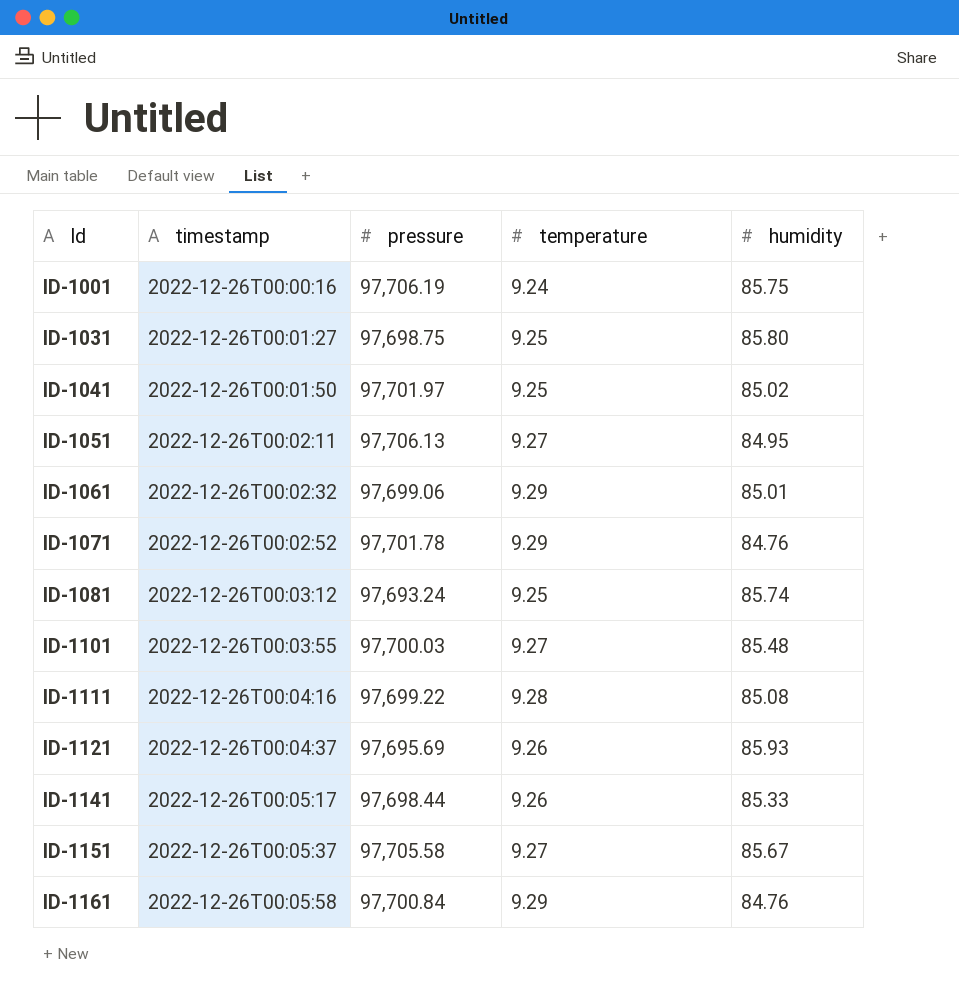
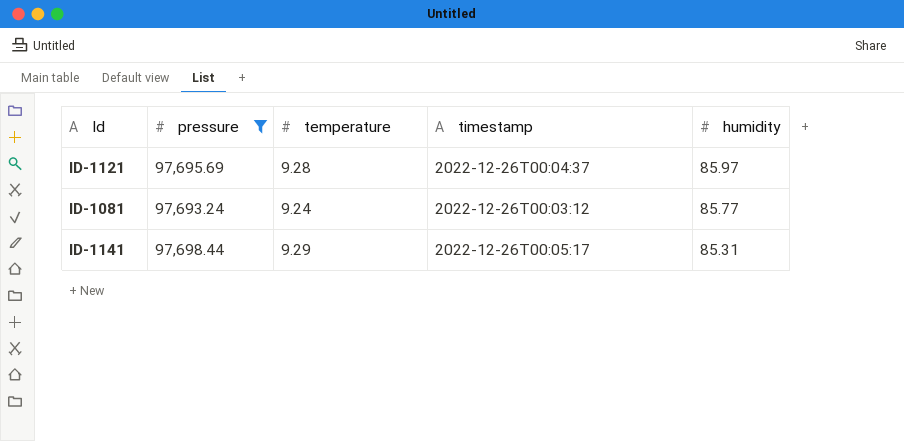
filter: none -> pressure <= 97,698.44
row order: Id ascending -> humidity descending
column timestamp | position: 2 -> 4
ID-1121 | temperature: 9.26 -> 9.28
ID-1121 | humidity: 85.93 -> 85.97
ID-1081 | temperature: 9.25 -> 9.24
ID-1081 | humidity: 85.74 -> 85.77
ID-1141 | temperature: 9.26 -> 9.29
ID-1141 | humidity: 85.33 -> 85.31

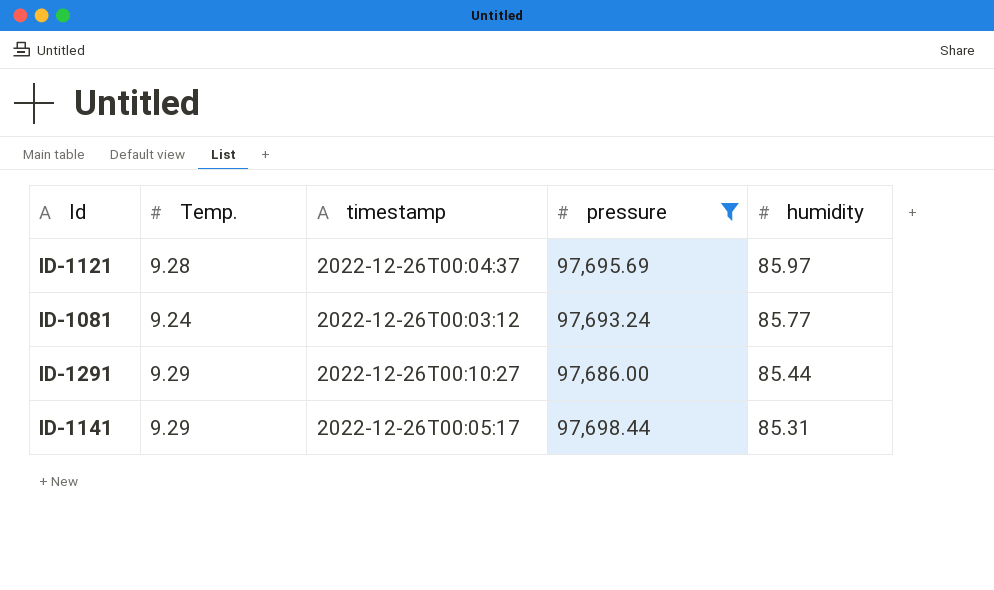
column name: temperature -> Temp.
column pressure | position: 2 -> 4
row ID-1291: none -> 9.29 | 2022-12-26T00:10:27 | 97,686.00 | 85.44

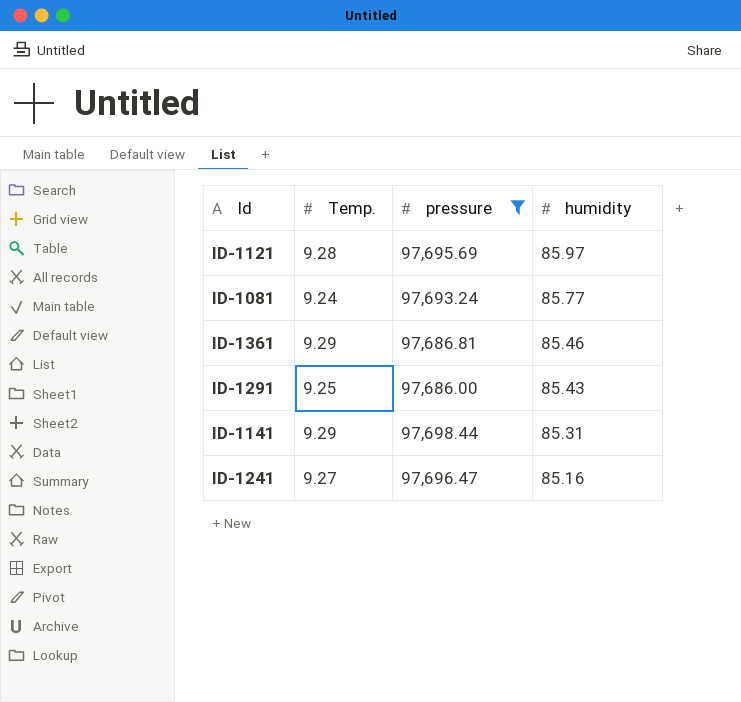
column timestamp | position: 3 -> none
row ID-1361: none -> 9.29 | 97,686.81 | 85.46
ID-1291 | Temp.: 9.29 -> 9.25
ID-1291 | humidity: 85.44 -> 85.43
row ID-1241: none -> 9.27 | 97,696.47 | 85.16

